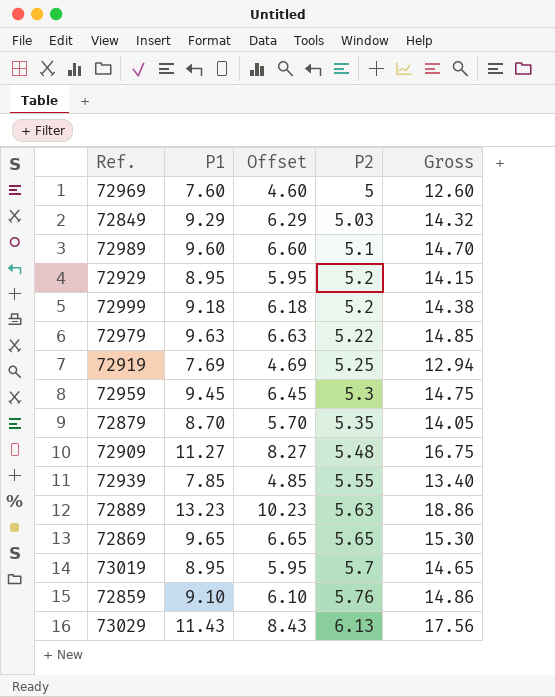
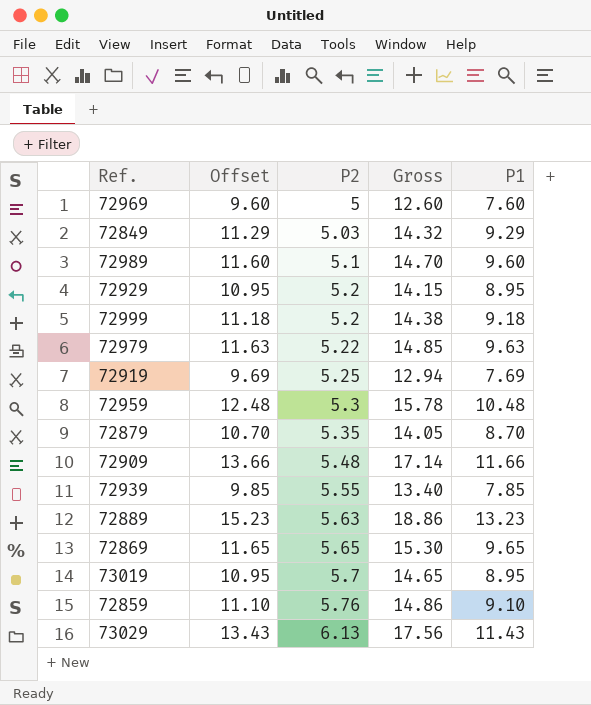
column Offset | formula: [P1] - 3 -> [P1] + 2
column P1 | position: 2 -> 5
72959 | Gross: 14.75 -> 15.78
72959 | P1: 9.45 -> 10.48
72909 | Gross: 16.75 -> 17.14
72909 | P1: 11.27 -> 11.66

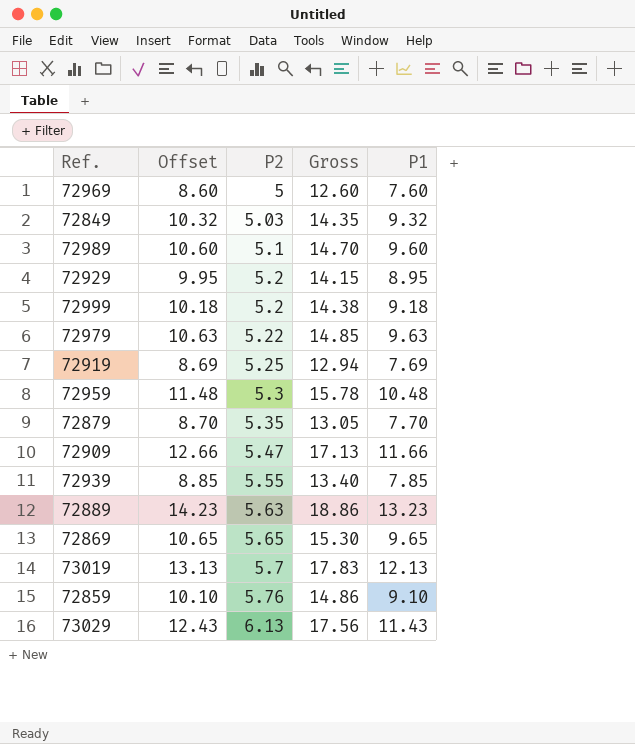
column Offset | formula: [P1] + 2 -> [P1] + 1
72849 | Gross: 14.32 -> 14.35
72849 | P1: 9.29 -> 9.32
72879 | Gross: 14.05 -> 13.05
72879 | P1: 8.70 -> 7.70
72909 | P2: 5.48 -> 5.47
72909 | Gross: 17.14 -> 17.13
73019 | Gross: 14.65 -> 17.83
73019 | P1: 8.95 -> 12.13

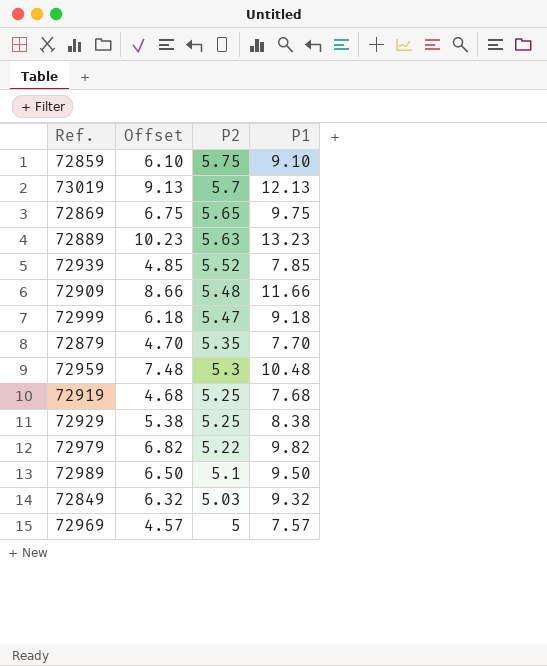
row order: P2 ascending -> P2 descending
column Gross | formula: [P2] + [P1] -> none
column Offset | formula: [P1] + 1 -> [P1] - 3
row 73029: 12.43 | 6.13 | 17.56 | 11.43 -> none
72859 | P2: 5.76 -> 5.75
72869 | P1: 9.65 -> 9.75
72939 | P2: 5.55 -> 5.52
72909 | P2: 5.47 -> 5.48
72999 | P2: 5.2 -> 5.47
72919 | P1: 7.69 -> 7.68
72929 | P2: 5.2 -> 5.25
72929 | P1: 8.95 -> 8.38
72979 | P1: 9.63 -> 9.82
72989 | P1: 9.60 -> 9.50
72969 | P1: 7.60 -> 7.57

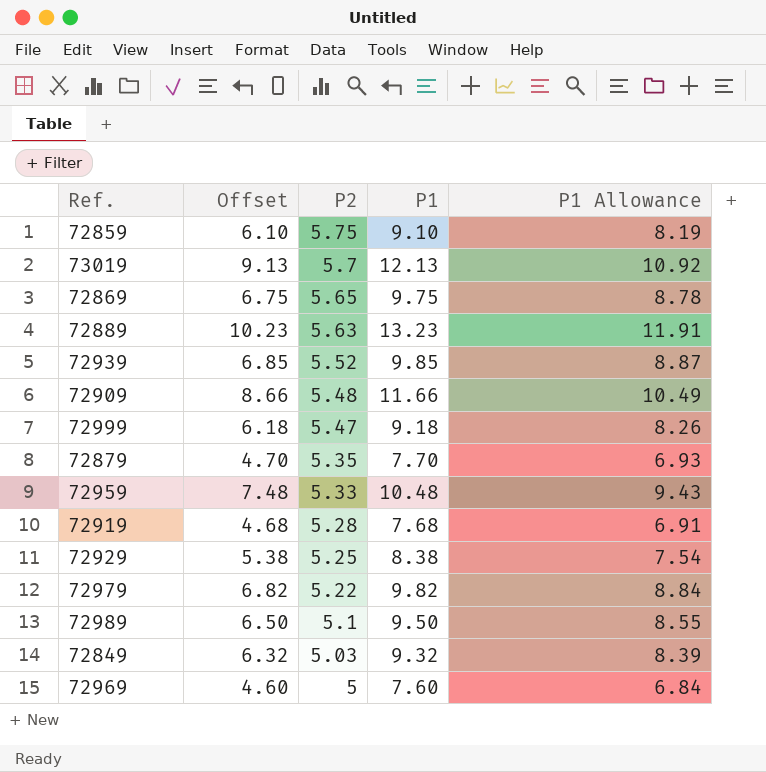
column P1 Allowance | formula: none -> [P1] * 0.9
72939 | Offset: 4.85 -> 6.85
72939 | P1: 7.85 -> 9.85
72959 | P2: 5.3 -> 5.33
72919 | P2: 5.25 -> 5.28
72969 | Offset: 4.57 -> 4.60
72969 | P1: 7.57 -> 7.60

